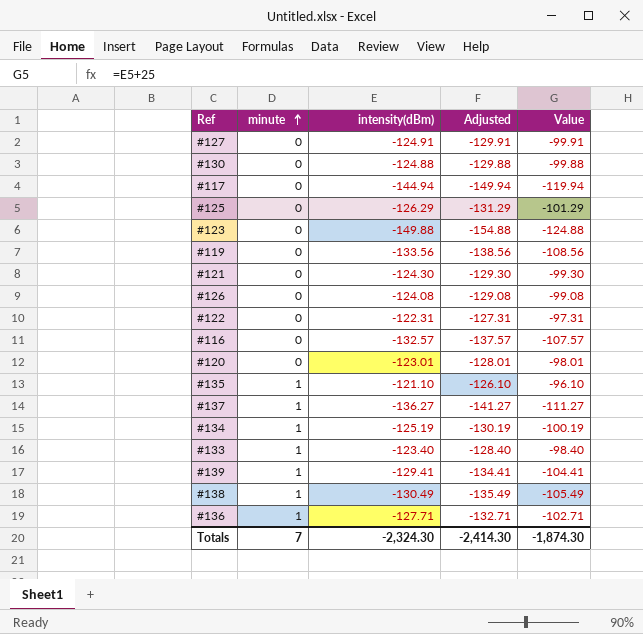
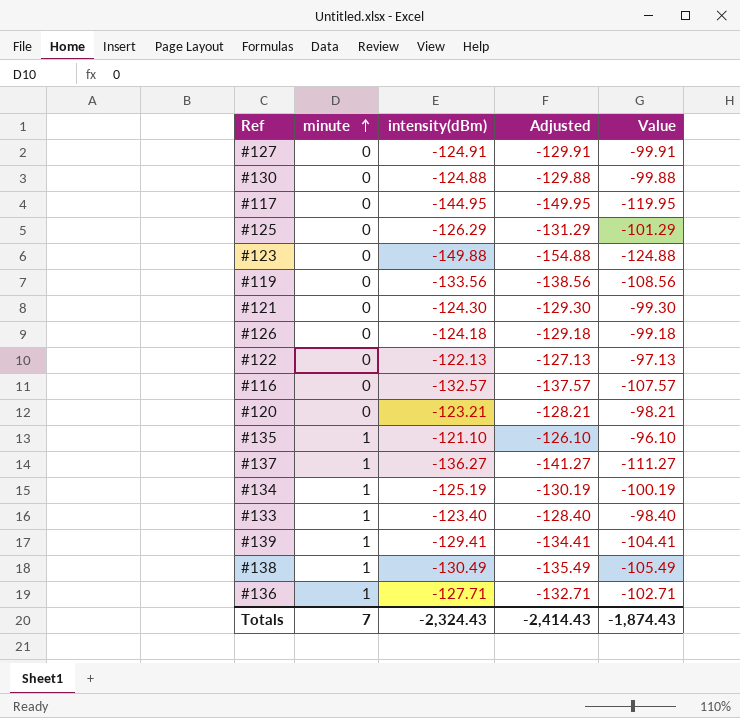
#117 | intensity(dBm): -144.94 -> -144.95
#117 | Adjusted: -149.94 -> -149.95
#117 | Value: -119.94 -> -119.95
#126 | intensity(dBm): -124.08 -> -124.18
#126 | Adjusted: -129.08 -> -129.18
#126 | Value: -99.08 -> -99.18
#122 | intensity(dBm): -122.31 -> -122.13
#122 | Adjusted: -127.31 -> -127.13
#122 | Value: -97.31 -> -97.13
#120 | intensity(dBm): -123.01 -> -123.21
#120 | Adjusted: -128.01 -> -128.21
#120 | Value: -98.01 -> -98.21
Totals | intensity(dBm): -2,324.30 -> -2,324.43
Totals | Adjusted: -2,414.30 -> -2,414.43
Totals | Value: -1,874.30 -> -1,874.43

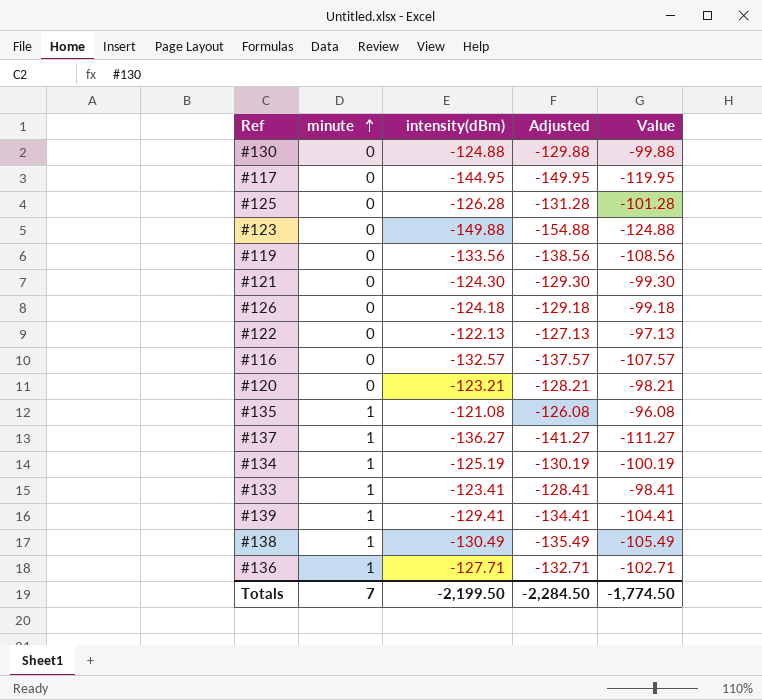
row #127: 0 | -124.91 | -129.91 | -99.91 -> none
#125 | intensity(dBm): -126.29 -> -126.28
#125 | Adjusted: -131.29 -> -131.28
#125 | Value: -101.29 -> -101.28
#135 | intensity(dBm): -121.10 -> -121.08
#135 | Adjusted: -126.10 -> -126.08
#135 | Value: -96.10 -> -96.08
#133 | intensity(dBm): -123.40 -> -123.41
#133 | Adjusted: -128.40 -> -128.41
#133 | Value: -98.40 -> -98.41
Totals | intensity(dBm): -2,324.43 -> -2,199.50
Totals | Adjusted: -2,414.43 -> -2,284.50
Totals | Value: -1,874.43 -> -1,774.50

